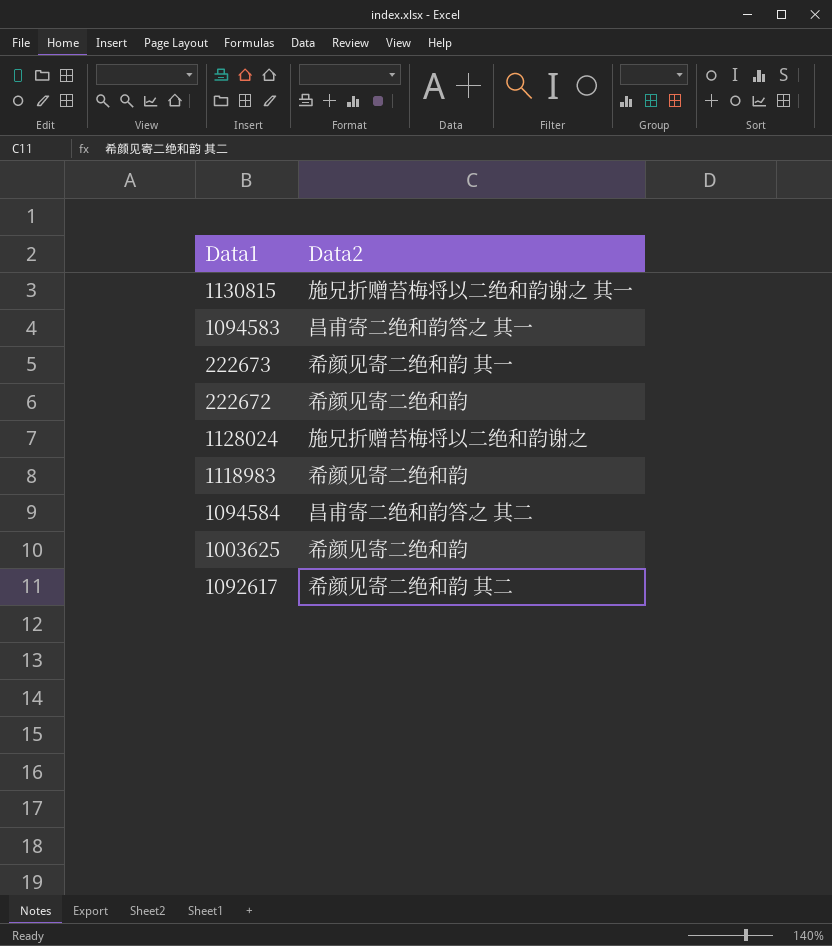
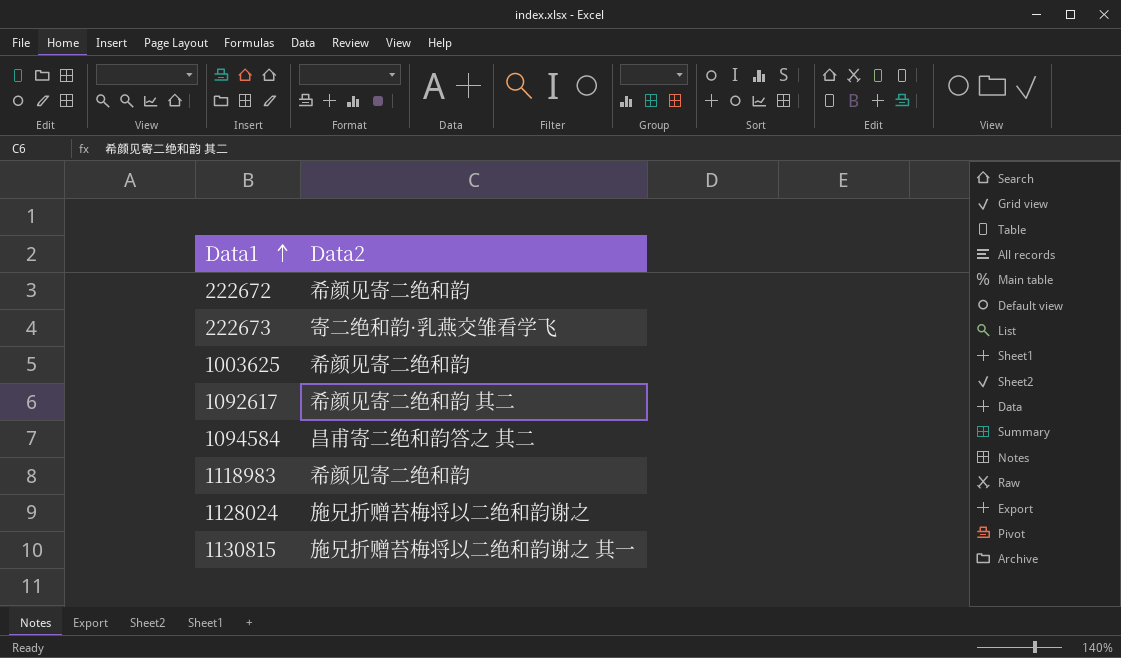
row order: none -> Data1 ascending
row 1094583: 昌甫寄二绝和韵答之 其一 -> none
222673 | Data2: 希颜见寄二绝和韵 其一 -> 寄二绝和韵·乳燕交雏看学飞

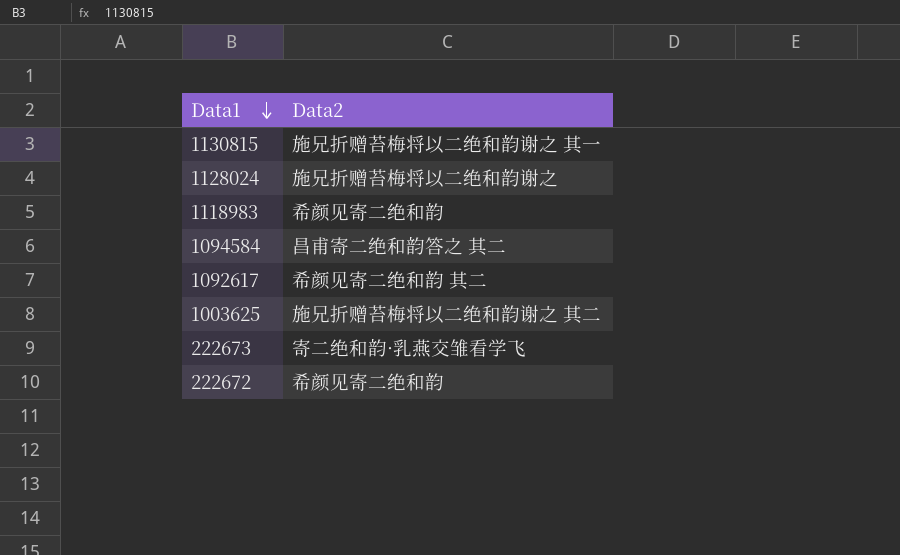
row order: Data1 ascending -> Data1 descending
1003625 | Data2: 希颜见寄二绝和韵 -> 施兄折赠苔梅将以二绝和韵谢之 其二

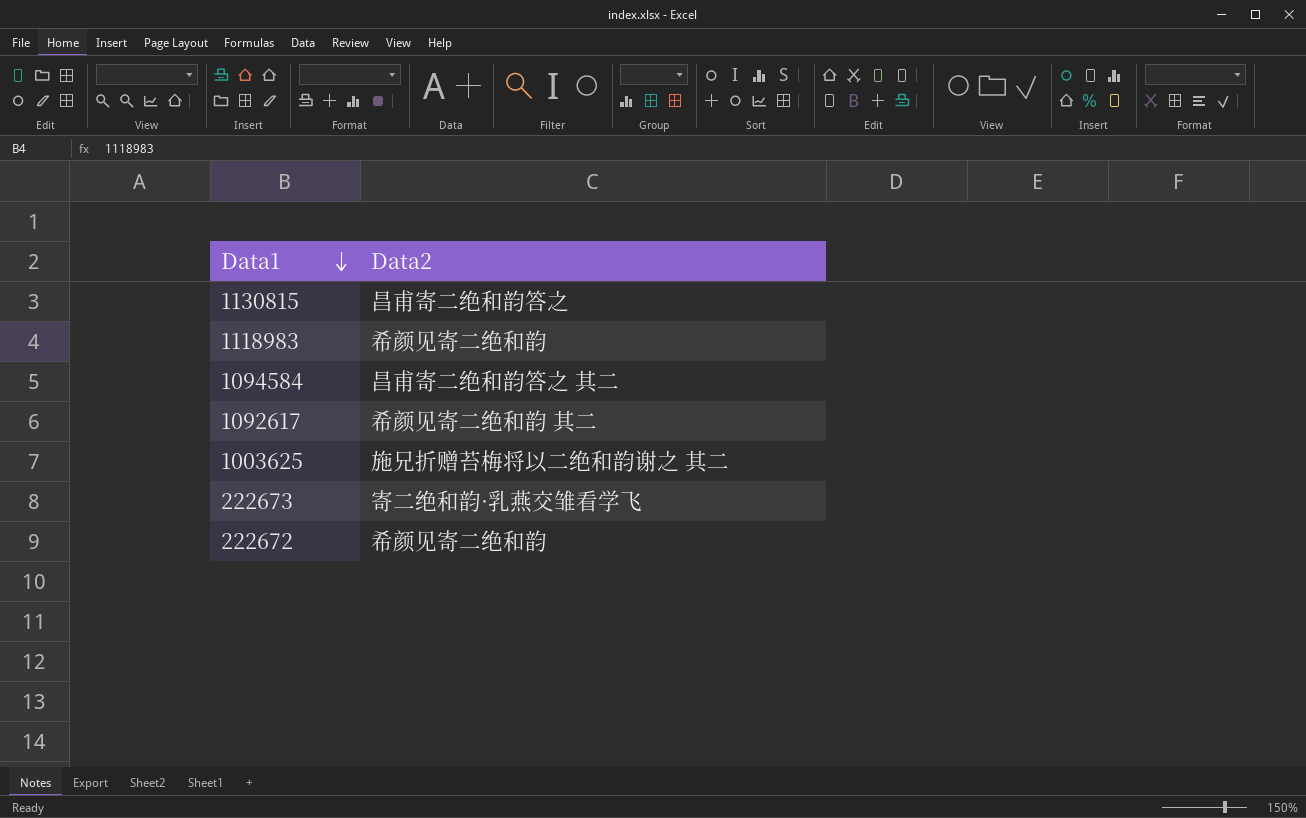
row 1128024: 施兄折赠苔梅将以二绝和韵谢之 -> none
1130815 | Data2: 施兄折赠苔梅将以二绝和韵谢之 其一 -> 昌甫寄二绝和韵答之

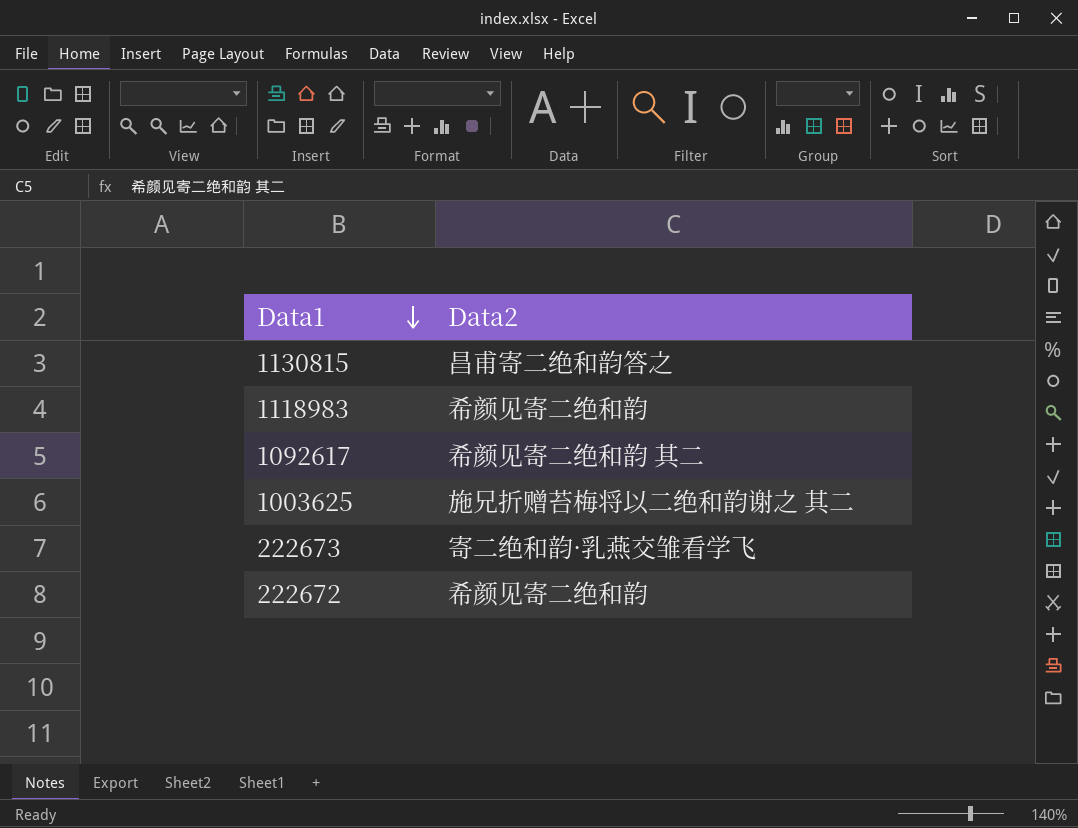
row 1094584: 昌甫寄二绝和韵答之 其二 -> none

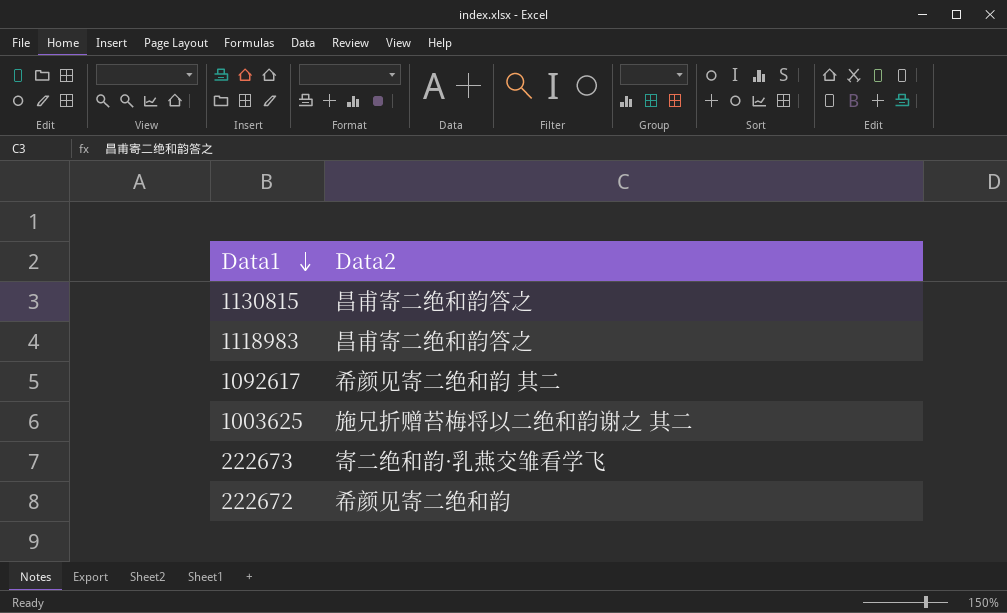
1118983 | Data2: 希颜见寄二绝和韵 -> 昌甫寄二绝和韵答之

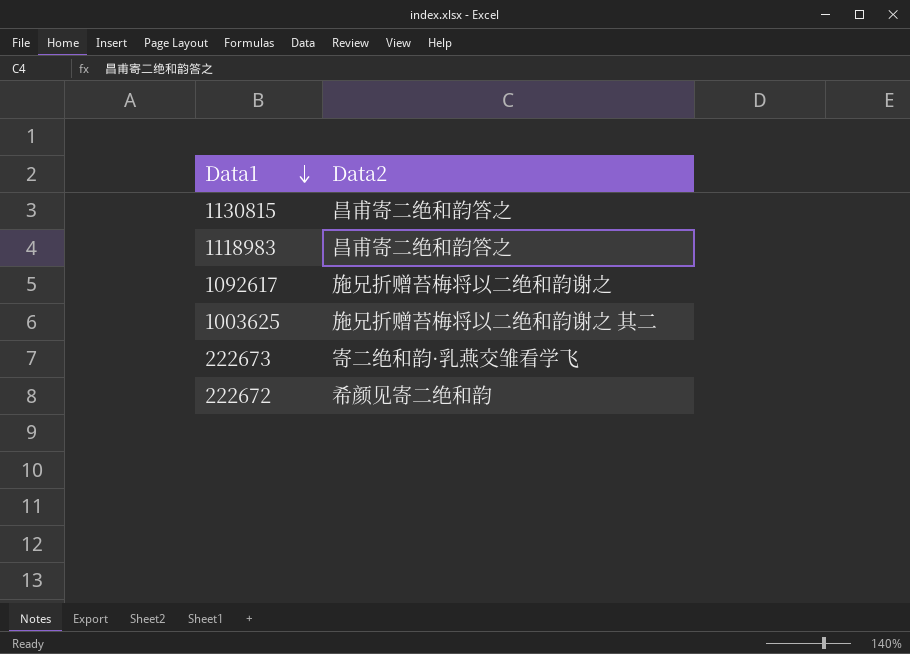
1092617 | Data2: 希颜见寄二绝和韵 其二 -> 施兄折赠苔梅将以二绝和韵谢之

